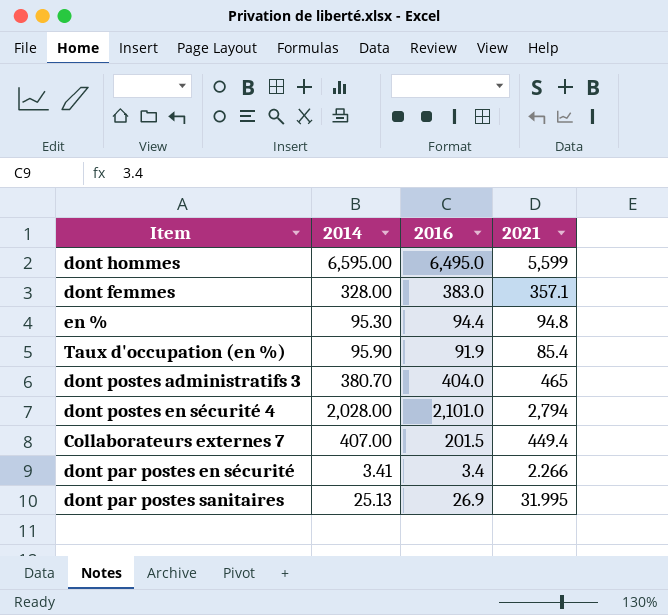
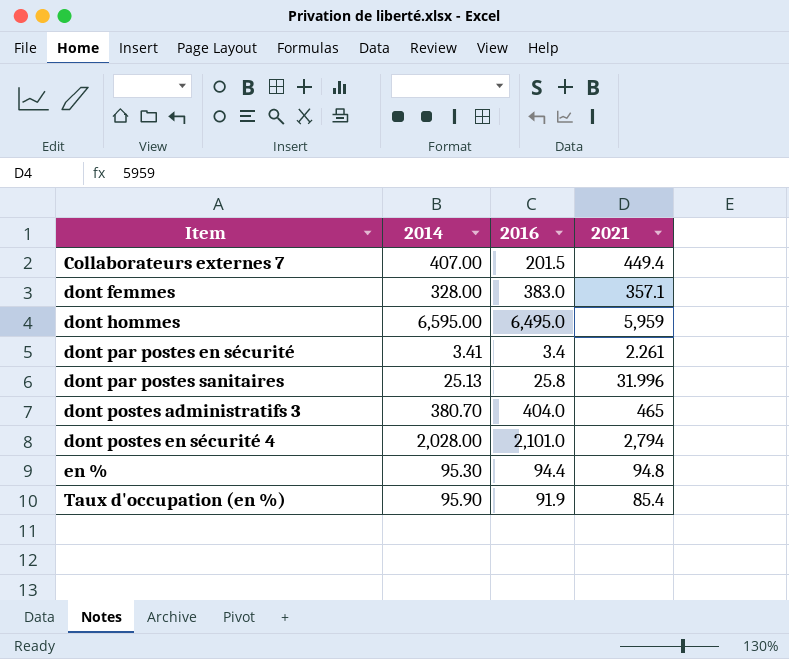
row order: none -> Item ascending
dont hommes | 2021: 5,599 -> 5,959
dont par postes en sécurité | 2021: 2.266 -> 2.261
dont par postes sanitaires | 2016: 26.9 -> 25.8
dont par postes sanitaires | 2021: 31.995 -> 31.996

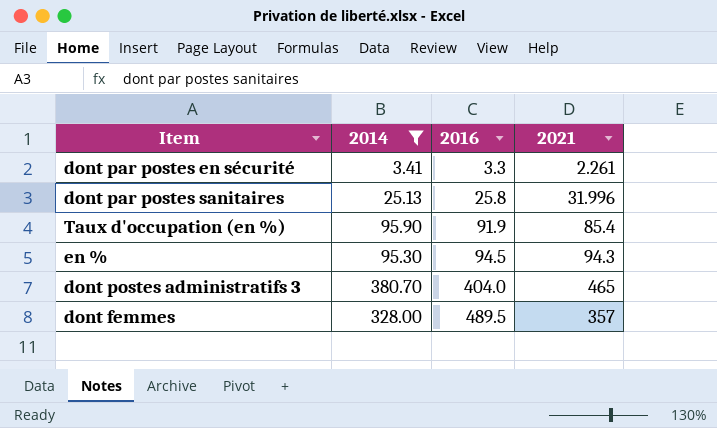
filter: none -> 2014 <= 380.70
row order: Item ascending -> 2016 ascending
dont par postes en sécurité | 2016: 3.4 -> 3.3
en % | 2016: 94.4 -> 94.5
en % | 2021: 94.8 -> 94.3
dont femmes | 2016: 383.0 -> 489.5
dont femmes | 2021: 357.1 -> 357

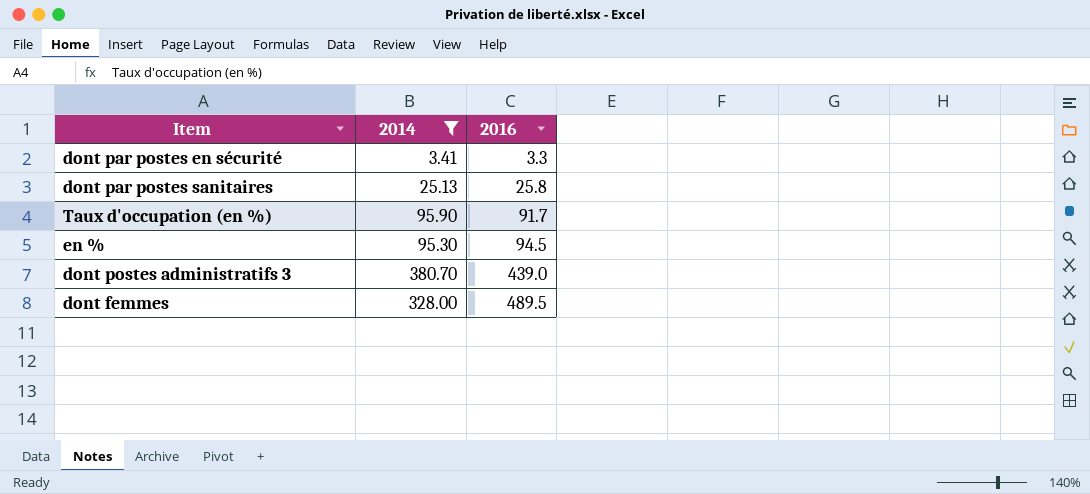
column 2021 | position: 4 -> none
Taux d'occupation (en %) | 2016: 91.9 -> 91.7
dont postes administratifs 3 | 2016: 404.0 -> 439.0

